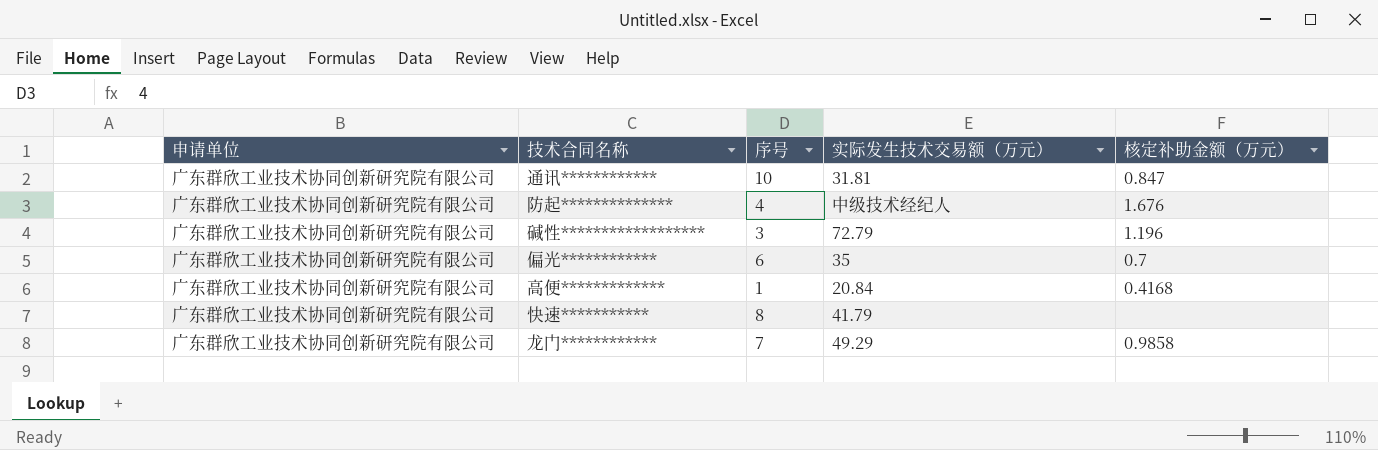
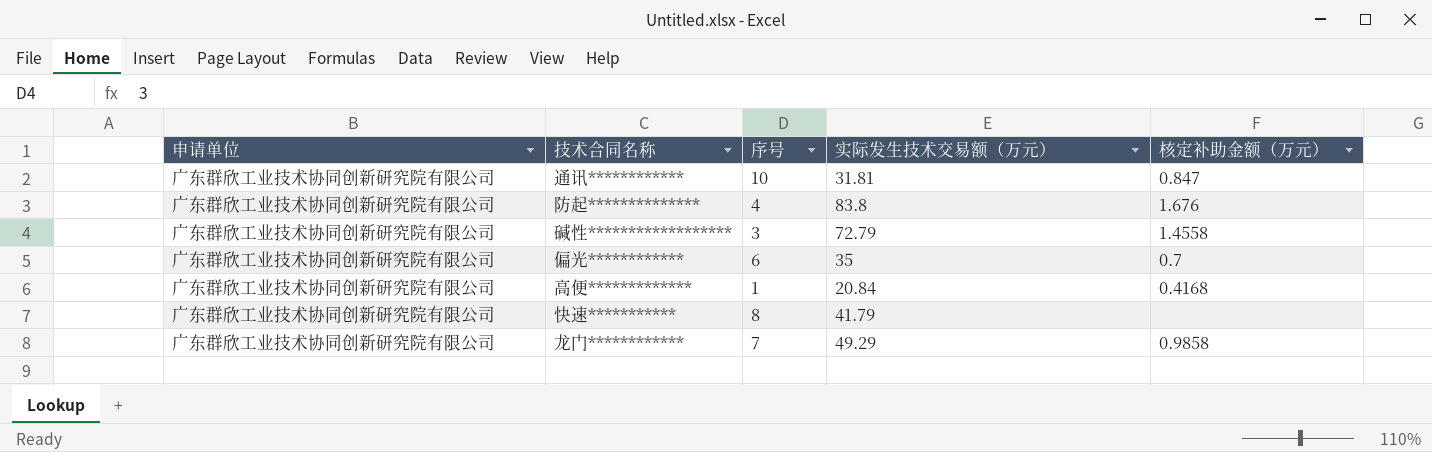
防起************** | 实际发生技术交易额（万元）: 中级技术经纪人 -> 83.8
碱性****************** | 核定补助金额（万元）: 1.196 -> 1.4558

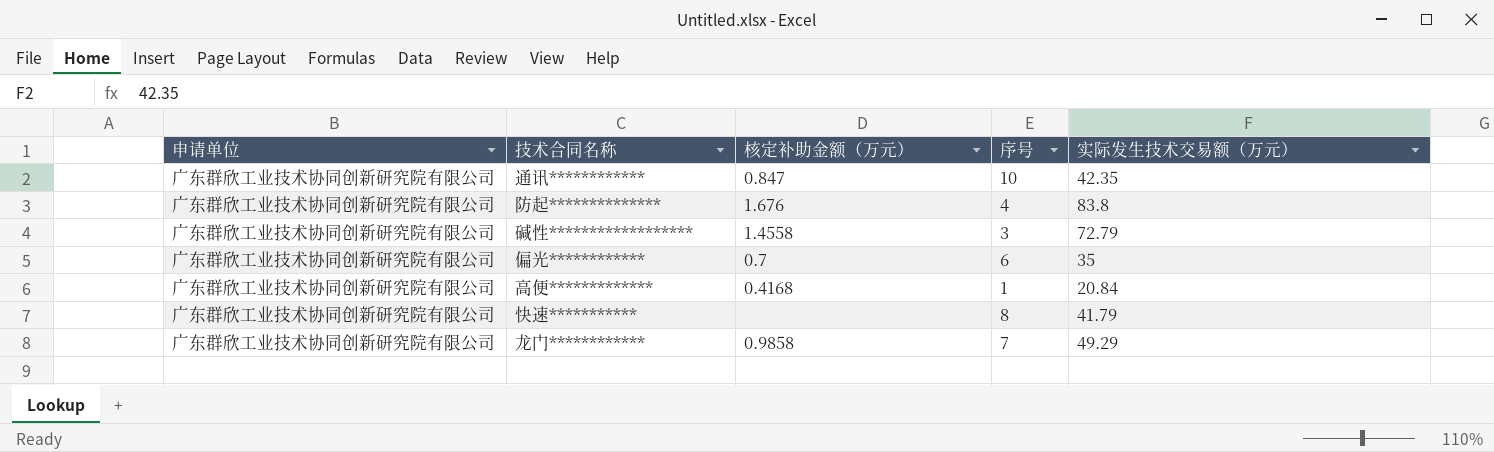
column 核定补助金额（万元） | position: 5 -> 3
通讯************ | 实际发生技术交易额（万元）: 31.81 -> 42.35

